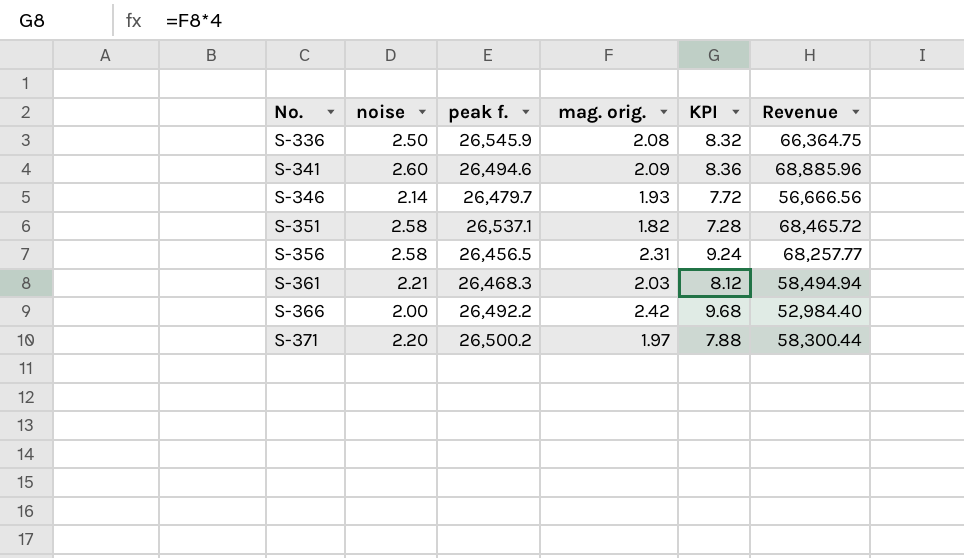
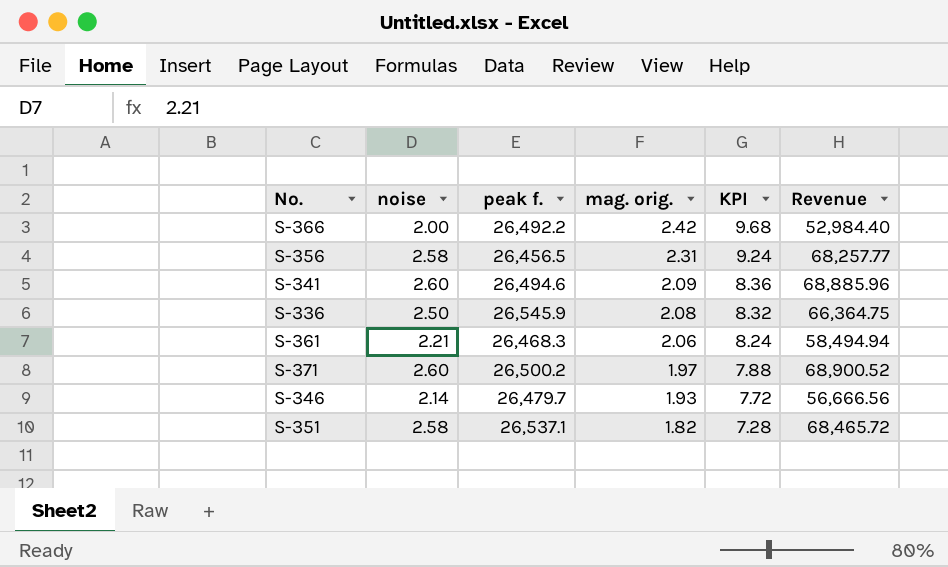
row order: No. ascending -> mag. orig. descending
S-361 | mag. orig.: 2.03 -> 2.06
S-361 | KPI: 8.12 -> 8.24
S-371 | noise: 2.20 -> 2.60
S-371 | Revenue: 58,300.44 -> 68,900.52

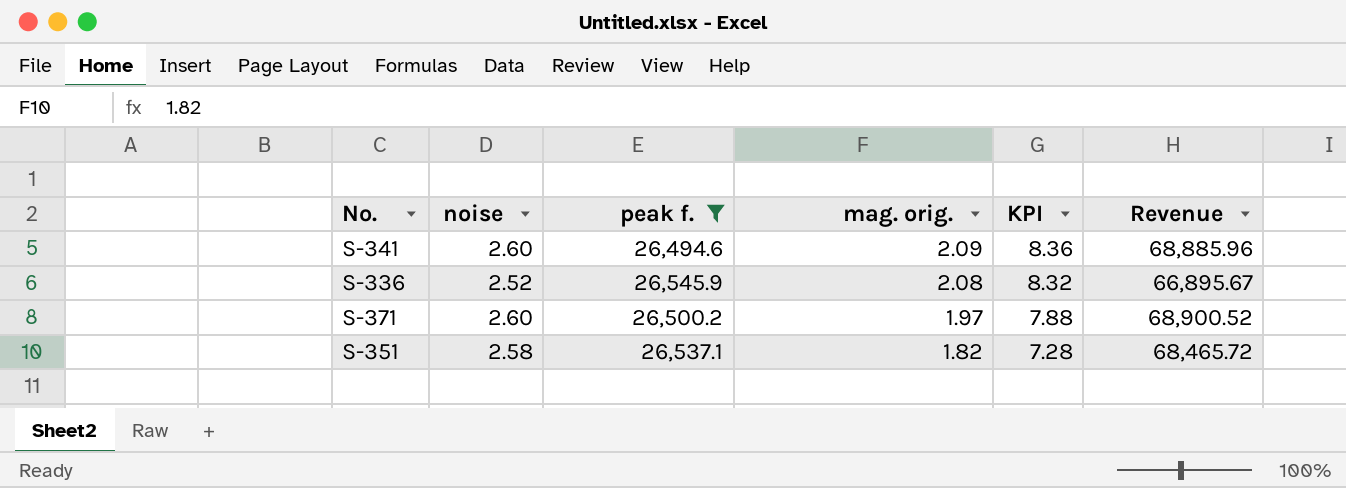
filter: none -> peak f. >= 26,494.6
S-336 | noise: 2.50 -> 2.52
S-336 | Revenue: 66,364.75 -> 66,895.67

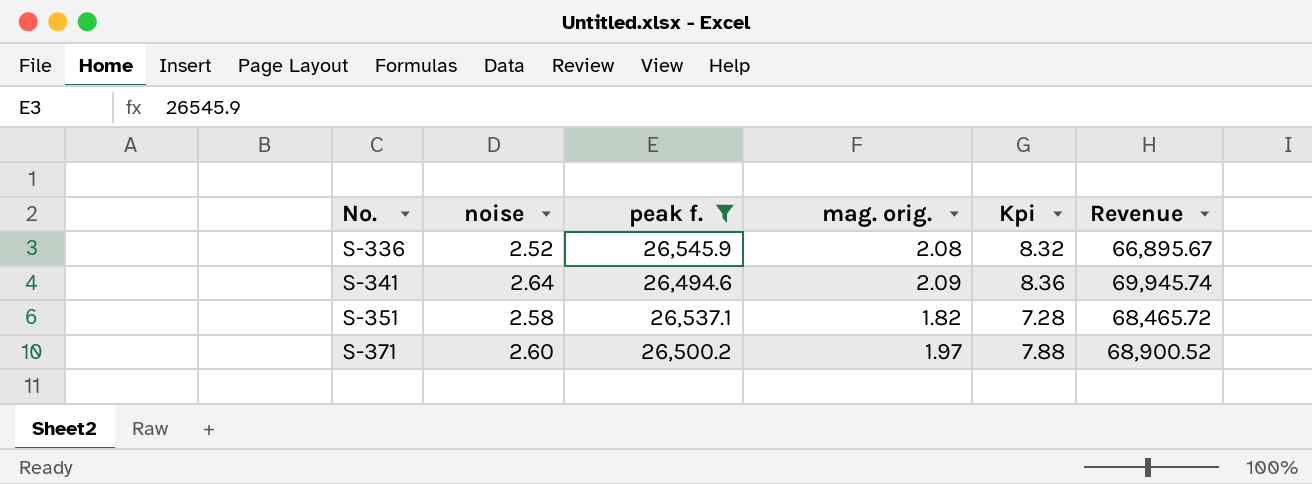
row order: mag. orig. descending -> No. ascending
column name: KPI -> Kpi
S-341 | noise: 2.60 -> 2.64
S-341 | Revenue: 68,885.96 -> 69,945.74

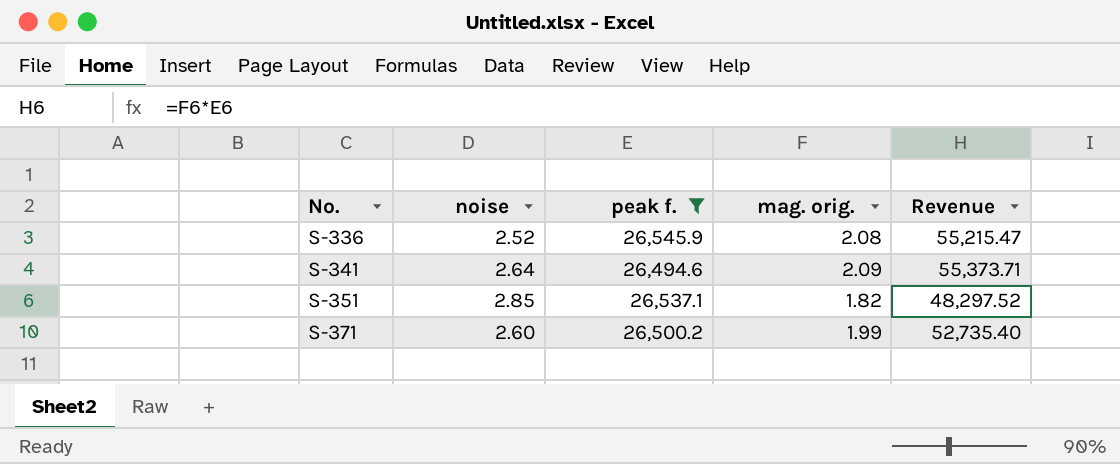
column Kpi | formula: [mag. orig.] * 4 -> none
column Revenue | formula: [noise] * [peak f.] -> [peak f.] * [mag. orig.]
S-351 | noise: 2.58 -> 2.85
S-371 | mag. orig.: 1.97 -> 1.99

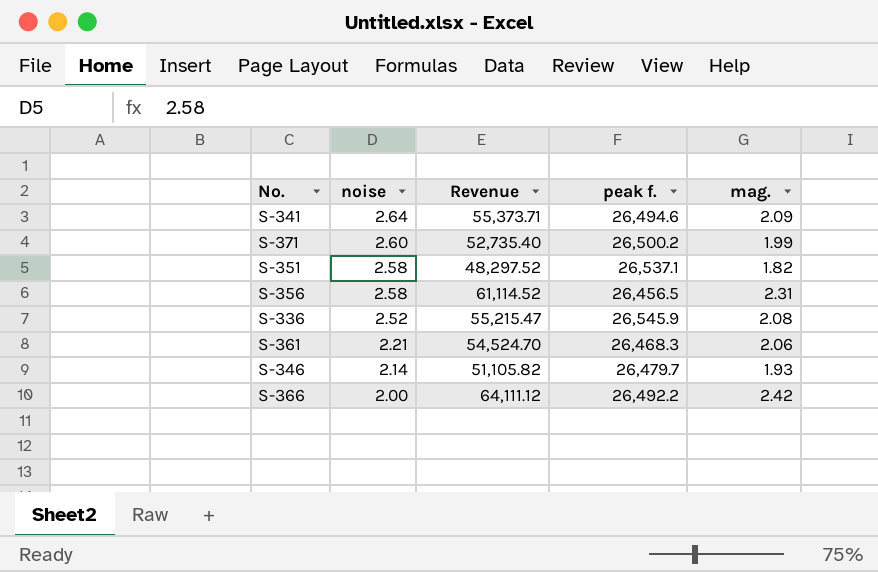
filter: peak f. >= 26,494.6 -> none
row order: No. ascending -> noise descending
column Revenue | position: 5 -> 3
column name: mag. orig. -> mag.
S-351 | noise: 2.85 -> 2.58

